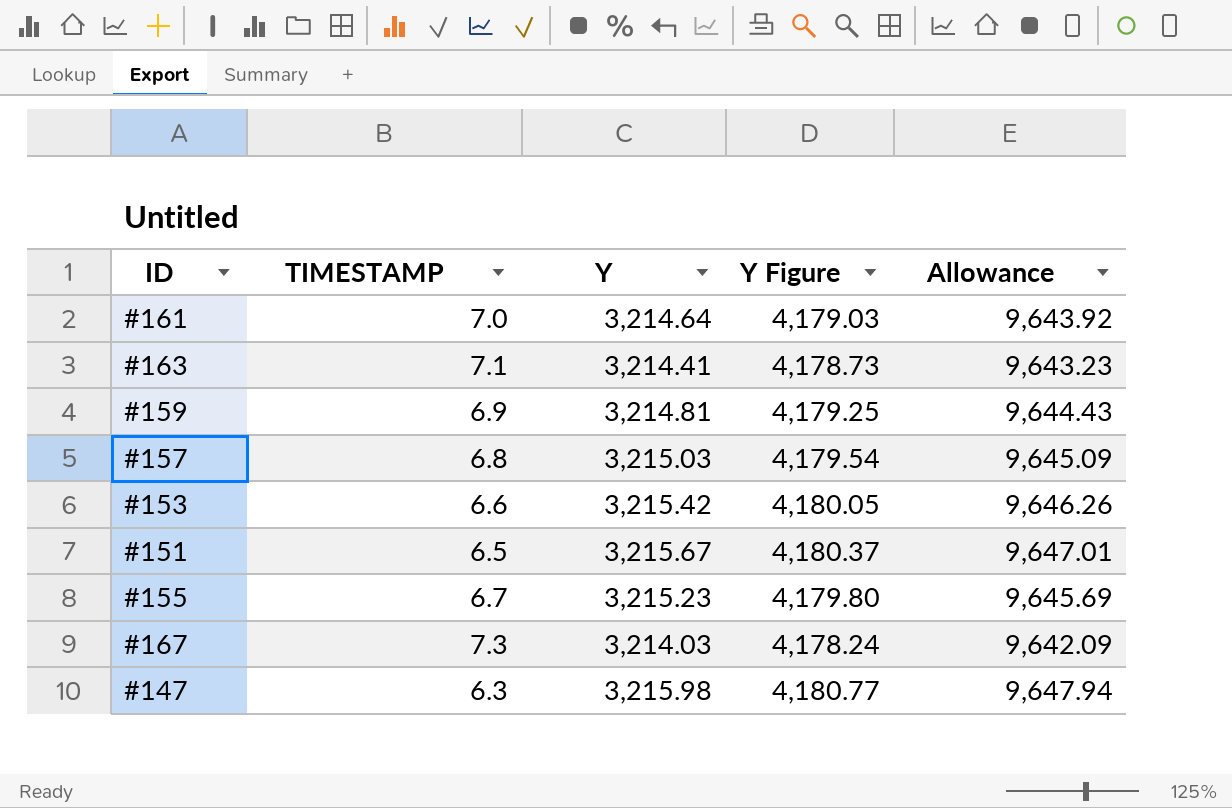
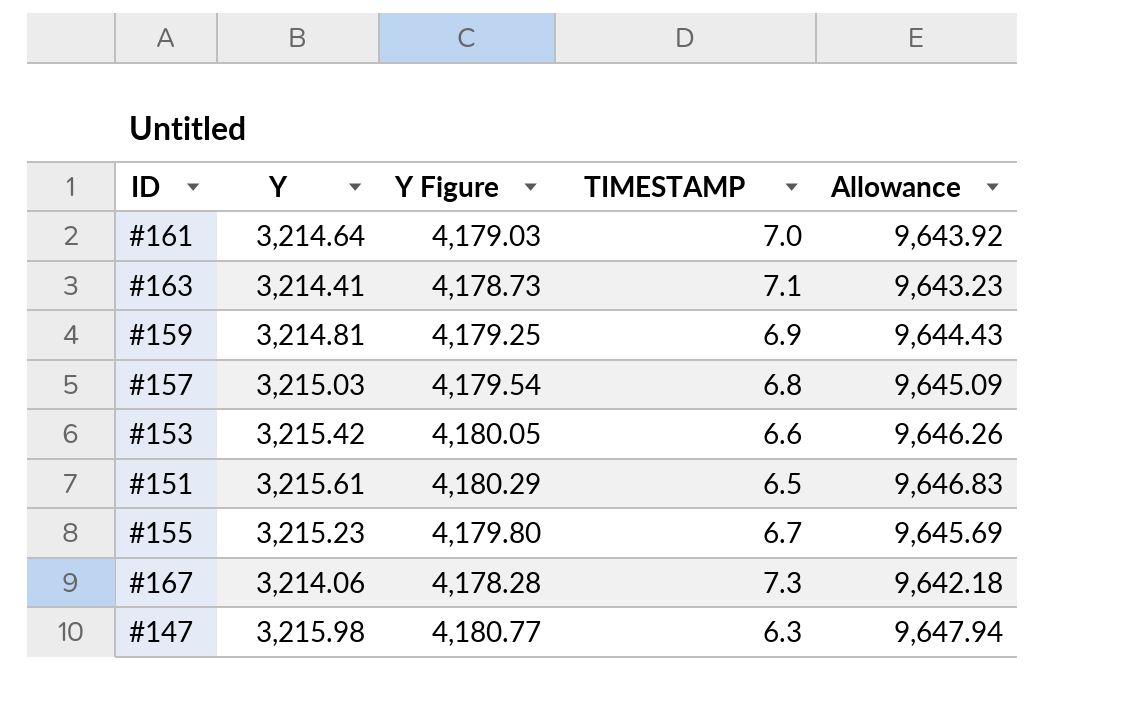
column TIMESTAMP | position: 2 -> 4
#151 | Y: 3,215.67 -> 3,215.61
#151 | Y Figure: 4,180.37 -> 4,180.29
#151 | Allowance: 9,647.01 -> 9,646.83
#167 | Y: 3,214.03 -> 3,214.06
#167 | Y Figure: 4,178.24 -> 4,178.28
#167 | Allowance: 9,642.09 -> 9,642.18

